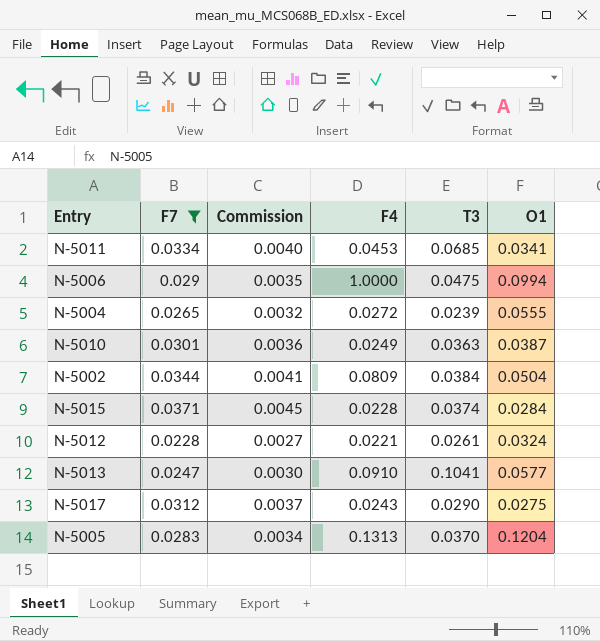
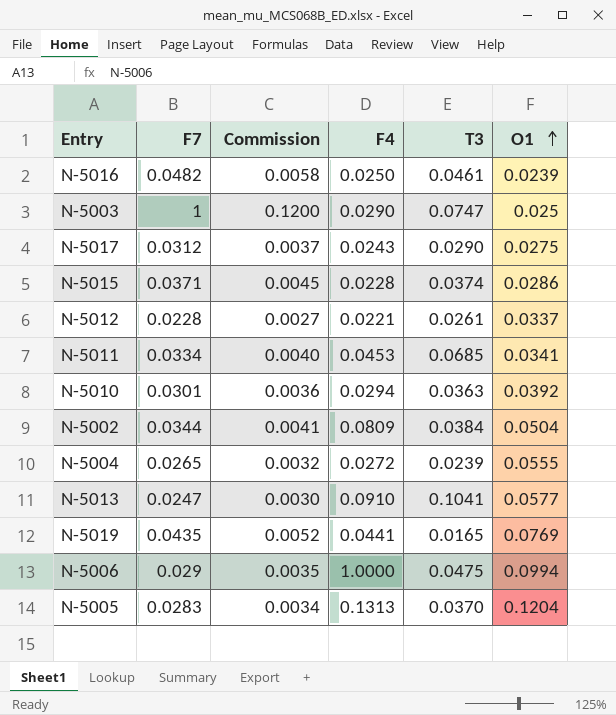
filter: F7 <= 0.0371 -> none
row order: none -> O1 ascending
N-5015 | O1: 0.0284 -> 0.0286
N-5012 | O1: 0.0324 -> 0.0337
N-5010 | F4: 0.0249 -> 0.0294
N-5010 | O1: 0.0387 -> 0.0392

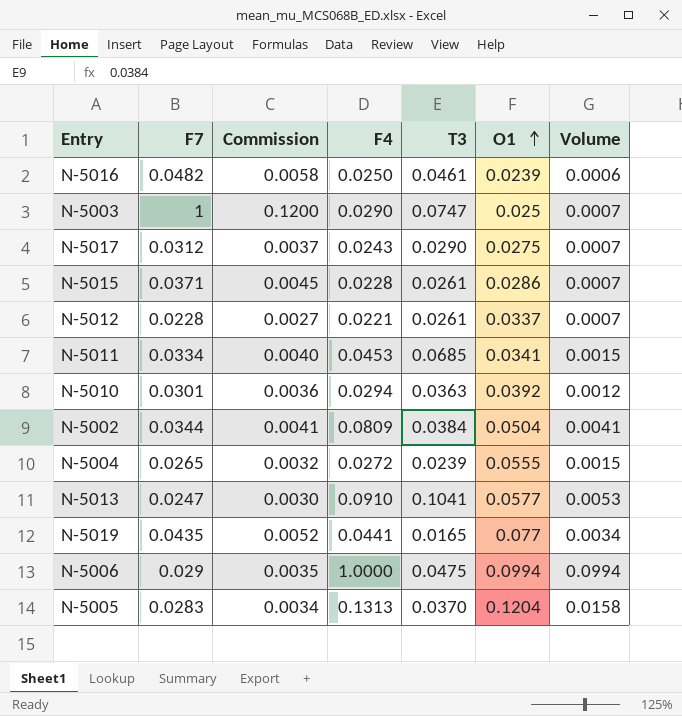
column Volume | formula: none -> [F4] * [O1]
N-5015 | T3: 0.0374 -> 0.0261
N-5019 | O1: 0.0769 -> 0.077

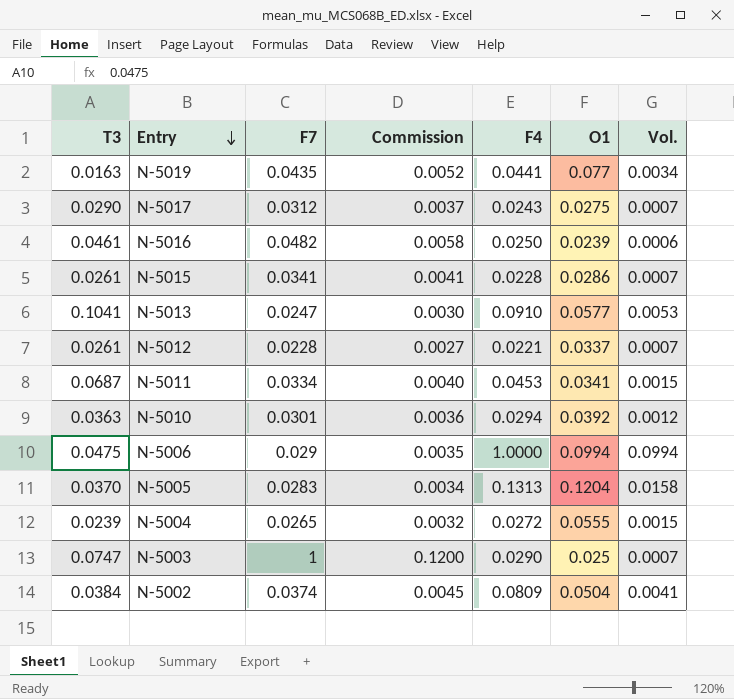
row order: O1 ascending -> Entry descending
column T3 | position: 5 -> 1
column name: Volume -> Vol.
N-5019 | T3: 0.0165 -> 0.0163
N-5015 | F7: 0.0371 -> 0.0341
N-5015 | Commission: 0.0045 -> 0.0041
N-5011 | T3: 0.0685 -> 0.0687
N-5002 | F7: 0.0344 -> 0.0374
N-5002 | Commission: 0.0041 -> 0.0045

